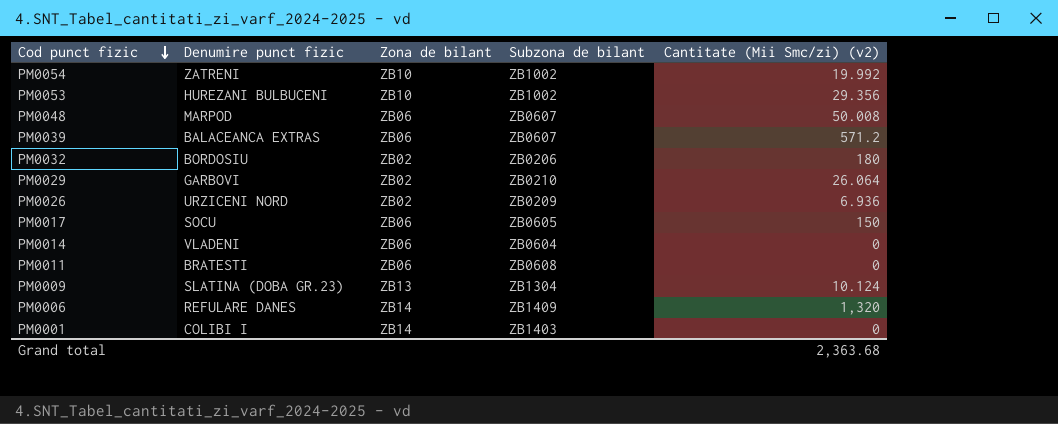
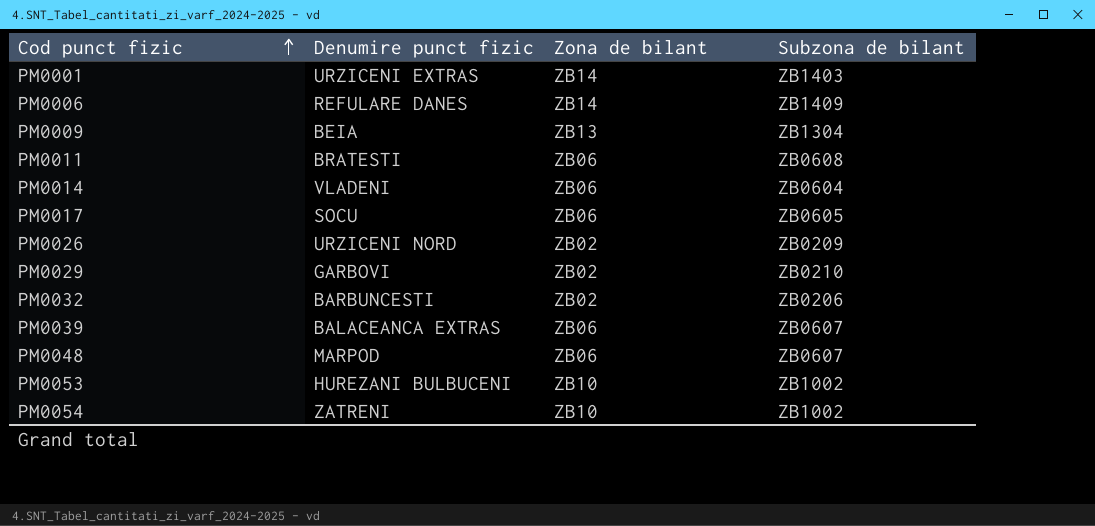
row order: Cod punct fizic descending -> Cod punct fizic ascending
column Cantitate (Mii Smc/zi) (v2) | position: 5 -> none
PM0001 | Denumire punct fizic: COLIBI I -> URZICENI EXTRAS
PM0009 | Denumire punct fizic: SLATINA (DOBA GR.23) -> BEIA
PM0032 | Denumire punct fizic: BORDOSIU -> BARBUNCESTI

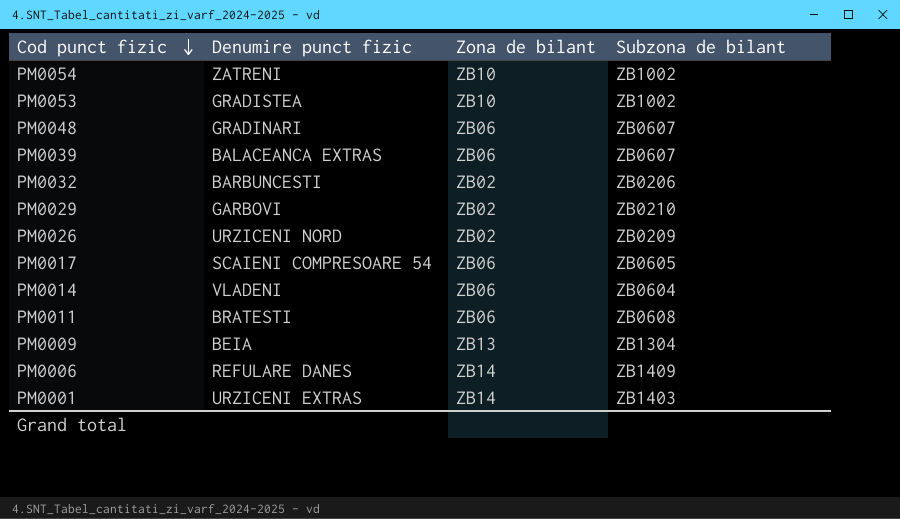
row order: Cod punct fizic ascending -> Cod punct fizic descending
PM0053 | Denumire punct fizic: HUREZANI BULBUCENI -> GRADISTEA
PM0048 | Denumire punct fizic: MARPOD -> GRADINARI
PM0017 | Denumire punct fizic: SOCU -> SCAIENI COMPRESOARE 54

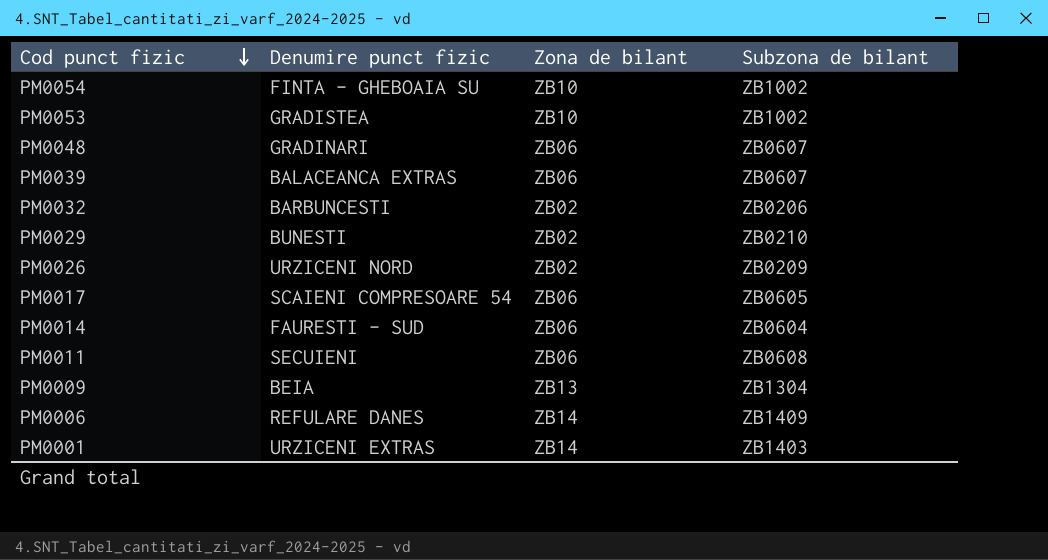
PM0054 | Denumire punct fizic: ZATRENI -> FINTA - GHEBOAIA SU
PM0029 | Denumire punct fizic: GARBOVI -> BUNESTI
PM0014 | Denumire punct fizic: VLADENI -> FAURESTI - SUD
PM0011 | Denumire punct fizic: BRATESTI -> SECUIENI

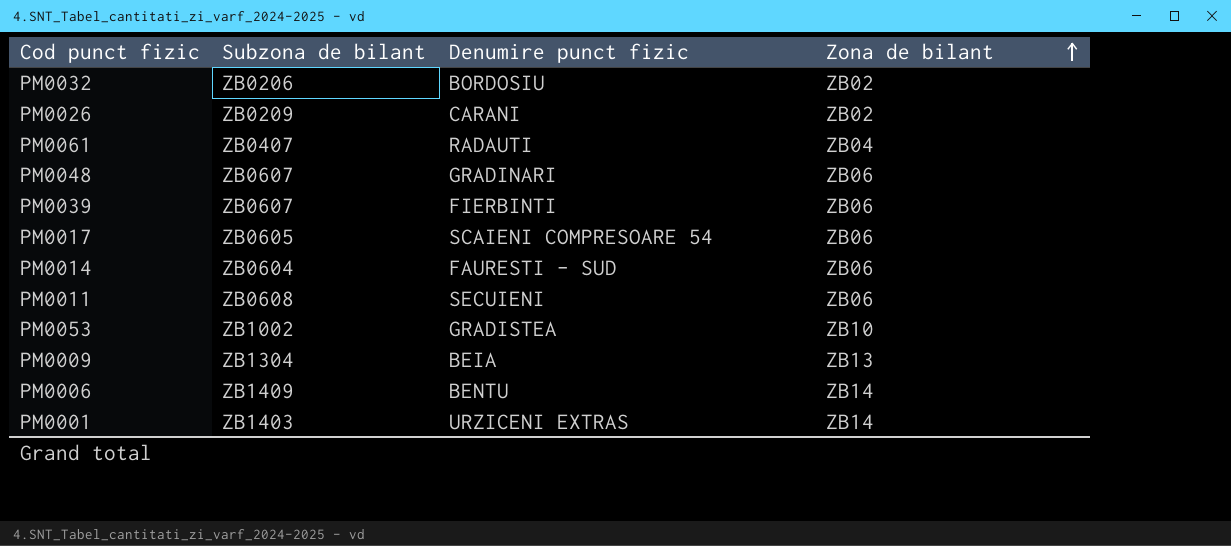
row order: Cod punct fizic descending -> Zona de bilant ascending
column Subzona de bilant | position: 4 -> 2
row PM0054: FINTA - GHEBOAIA SU | ZB10 | ZB1002 -> none
row PM0029: BUNESTI | ZB02 | ZB0210 -> none
PM0032 | Denumire punct fizic: BARBUNCESTI -> BORDOSIU
PM0026 | Denumire punct fizic: URZICENI NORD -> CARANI
row PM0061: none -> ZB0407 | RADAUTI | ZB04
PM0039 | Denumire punct fizic: BALACEANCA EXTRAS -> FIERBINTI
PM0006 | Denumire punct fizic: REFULARE DANES -> BENTU

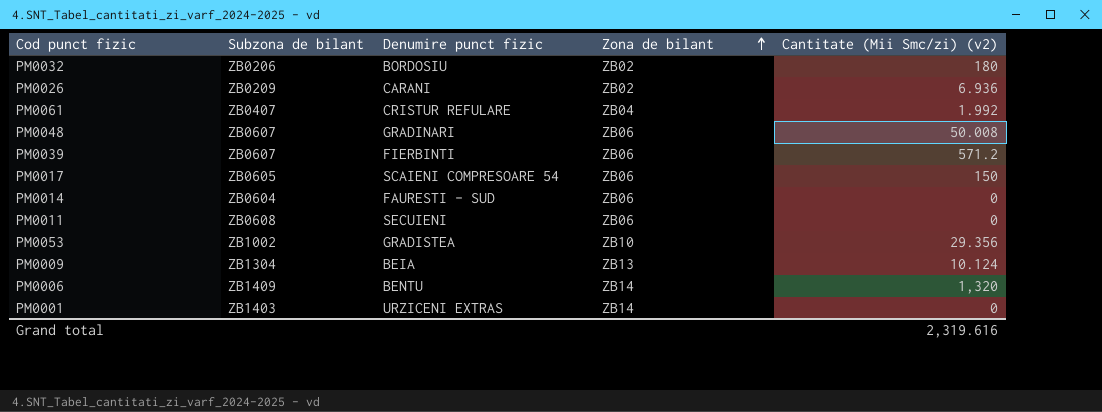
column Cantitate (Mii Smc/zi) (v2) | position: none -> 5
PM0061 | Denumire punct fizic: RADAUTI -> CRISTUR REFULARE

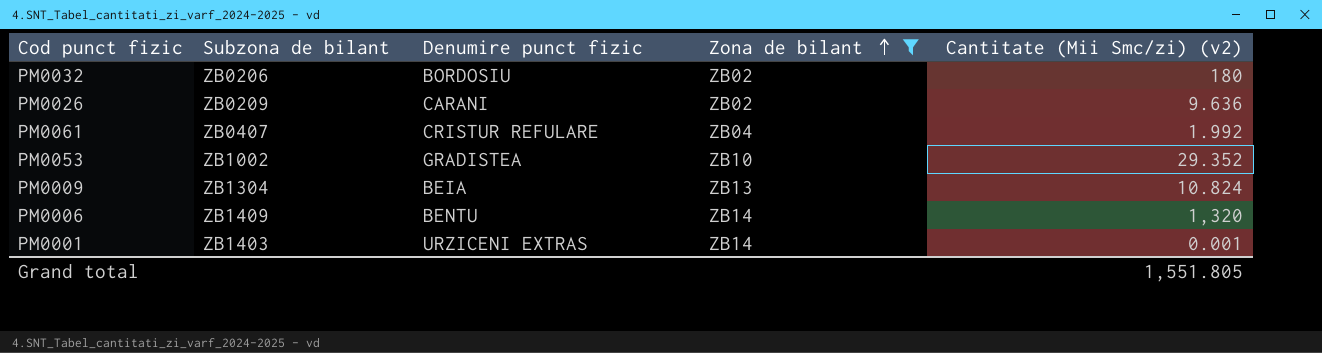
filter: none -> Zona de bilant != ZB06
PM0026 | Cantitate (Mii Smc/zi) (v2): 6.936 -> 9.636
PM0053 | Cantitate (Mii Smc/zi) (v2): 29.356 -> 29.352
PM0009 | Cantitate (Mii Smc/zi) (v2): 10.124 -> 10.824
PM0001 | Cantitate (Mii Smc/zi) (v2): 0 -> 0.001
Grand total | Cantitate (Mii Smc/zi) (v2): 2,319.616 -> 1,551.805

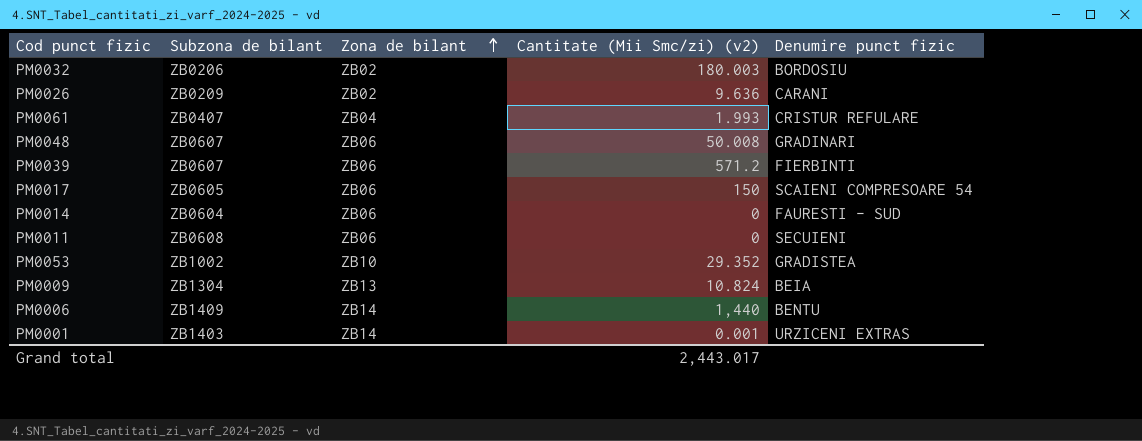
filter: Zona de bilant != ZB06 -> none
column Denumire punct fizic | position: 3 -> 5
PM0032 | Cantitate (Mii Smc/zi) (v2): 180 -> 180.003
PM0061 | Cantitate (Mii Smc/zi) (v2): 1.992 -> 1.993
PM0006 | Cantitate (Mii Smc/zi) (v2): 1,320 -> 1,440
Grand total | Cantitate (Mii Smc/zi) (v2): 1,551.805 -> 2,443.017

